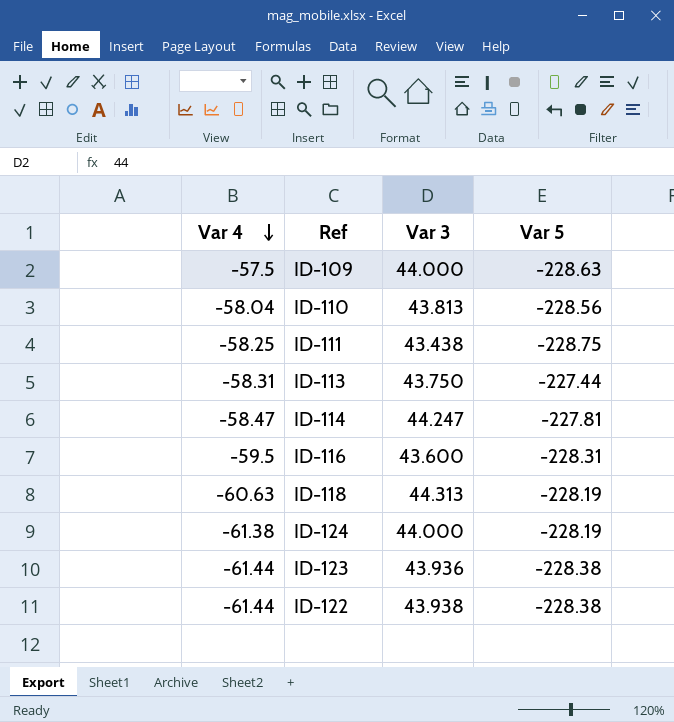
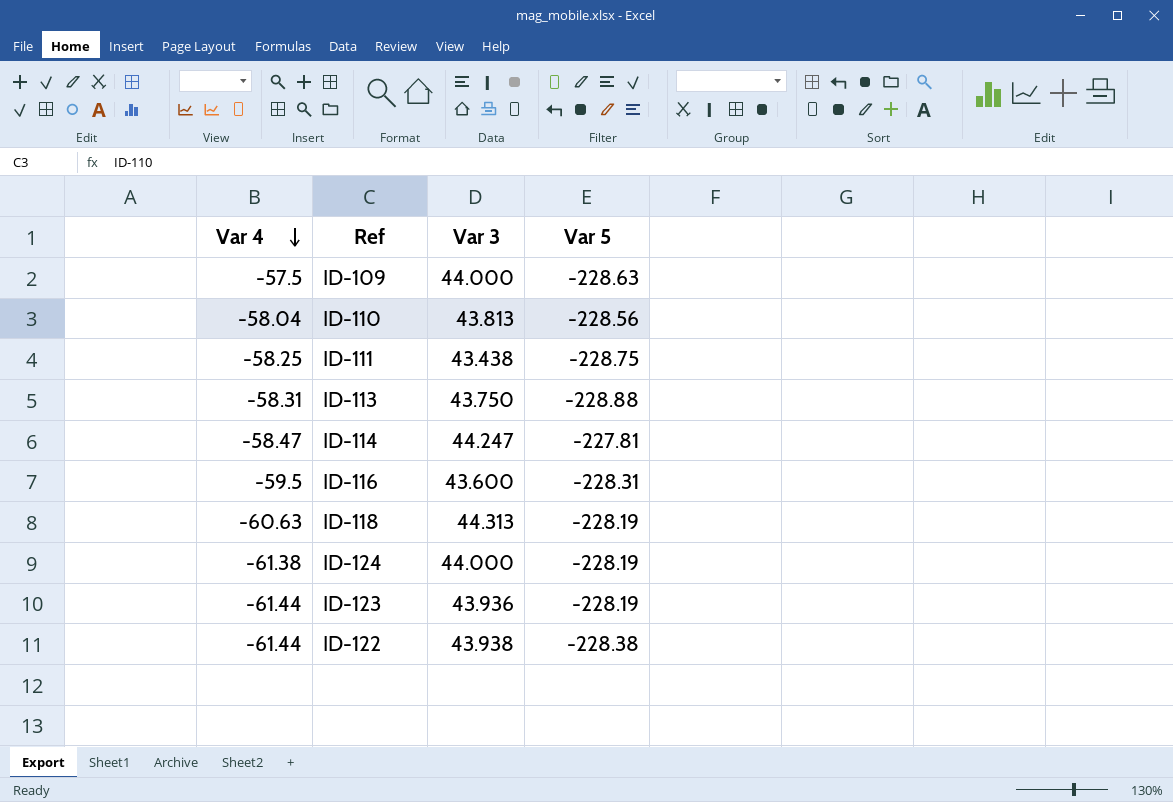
ID-113 | Var 5: -227.44 -> -228.88
ID-123 | Var 5: -228.38 -> -228.19

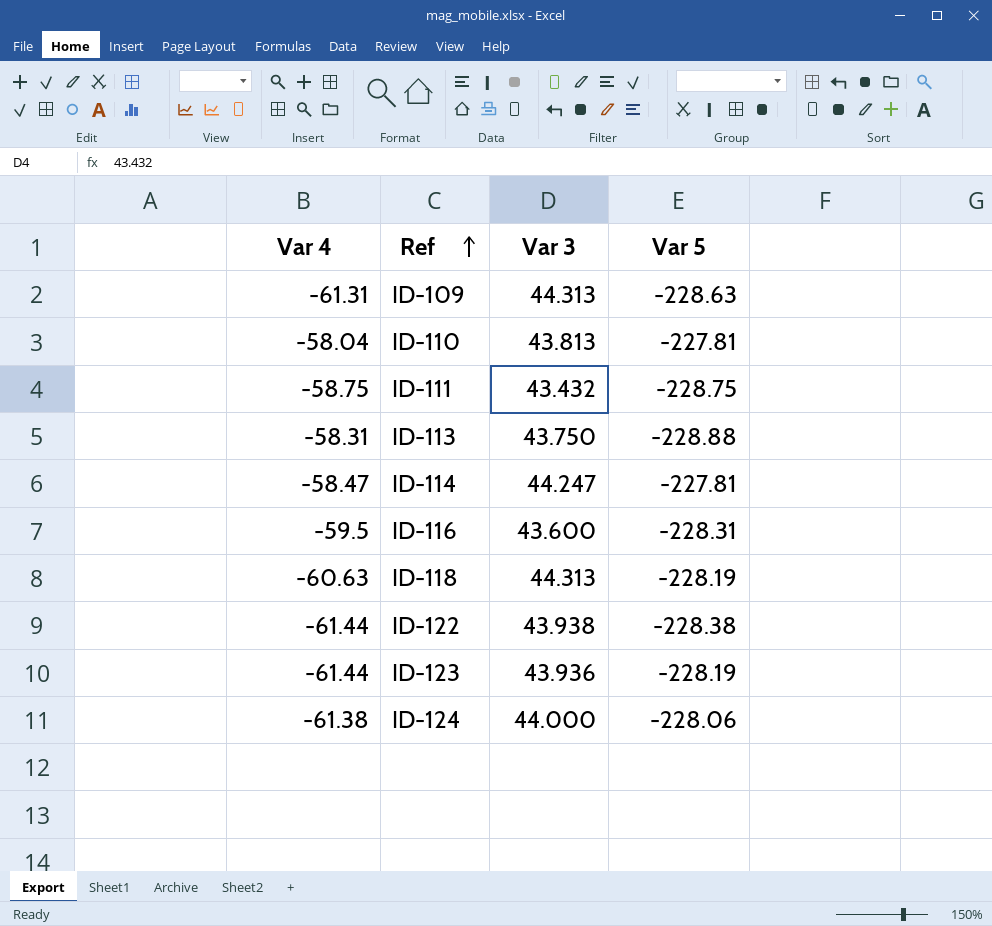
row order: Var 4 descending -> Ref ascending
ID-109 | Var 4: -57.5 -> -61.31
ID-109 | Var 3: 44.000 -> 44.313
ID-110 | Var 5: -228.56 -> -227.81
ID-111 | Var 4: -58.25 -> -58.75
ID-111 | Var 3: 43.438 -> 43.432
ID-124 | Var 5: -228.19 -> -228.06

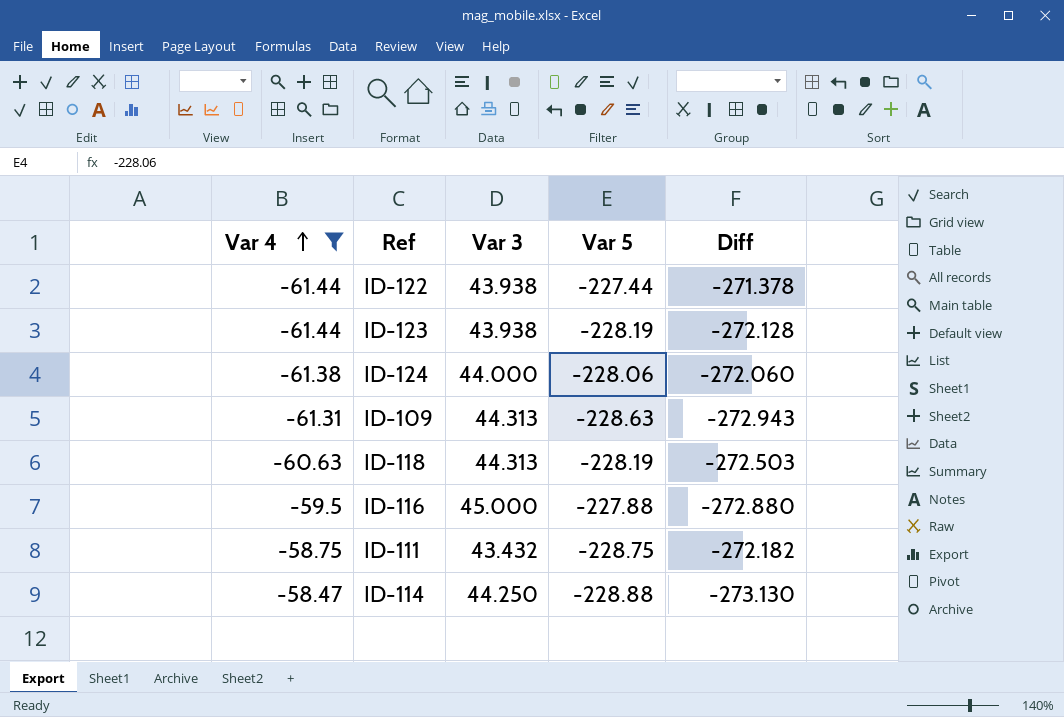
filter: none -> Var 4 <= -58.47
row order: Ref ascending -> Var 4 ascending
column Diff | formula: none -> [Var 5] - [Var 3]
ID-122 | Var 5: -228.38 -> -227.44
ID-123 | Var 3: 43.936 -> 43.938
ID-116 | Var 3: 43.600 -> 45.000
ID-116 | Var 5: -228.31 -> -227.88
ID-114 | Var 3: 44.247 -> 44.250
ID-114 | Var 5: -227.81 -> -228.88

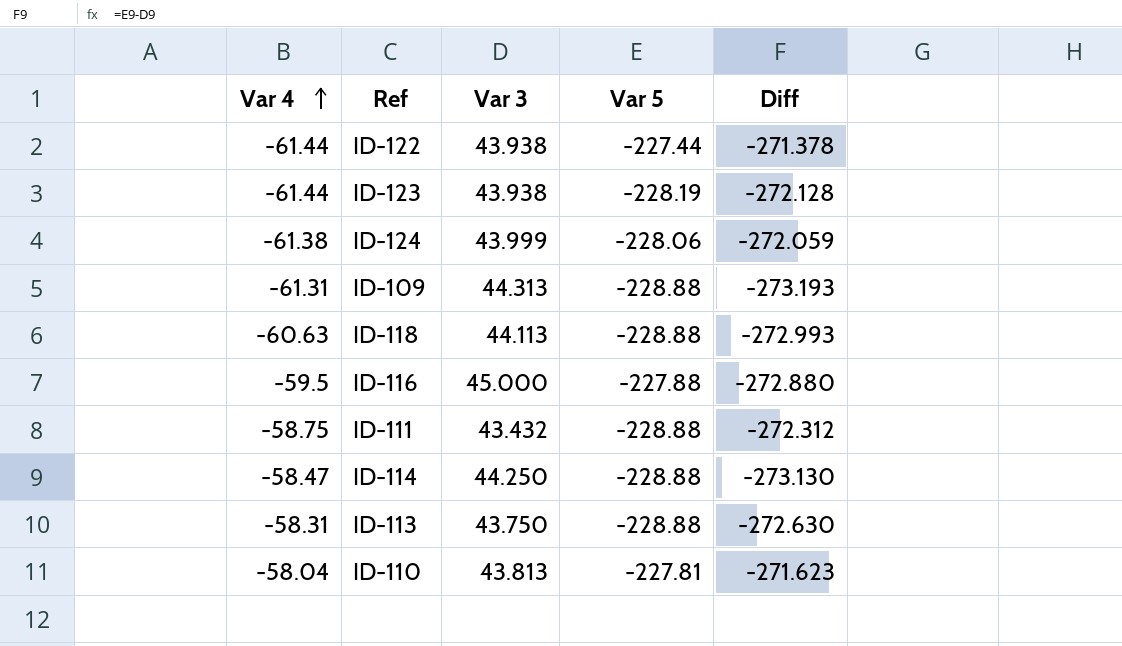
filter: Var 4 <= -58.47 -> none
ID-124 | Var 3: 44.000 -> 43.999
ID-124 | Diff: -272.060 -> -272.059
ID-109 | Var 5: -228.63 -> -228.88
ID-109 | Diff: -272.943 -> -273.193
ID-118 | Var 3: 44.313 -> 44.113
ID-118 | Var 5: -228.19 -> -228.88
ID-118 | Diff: -272.503 -> -272.993
ID-111 | Var 5: -228.75 -> -228.88
ID-111 | Diff: -272.182 -> -272.312

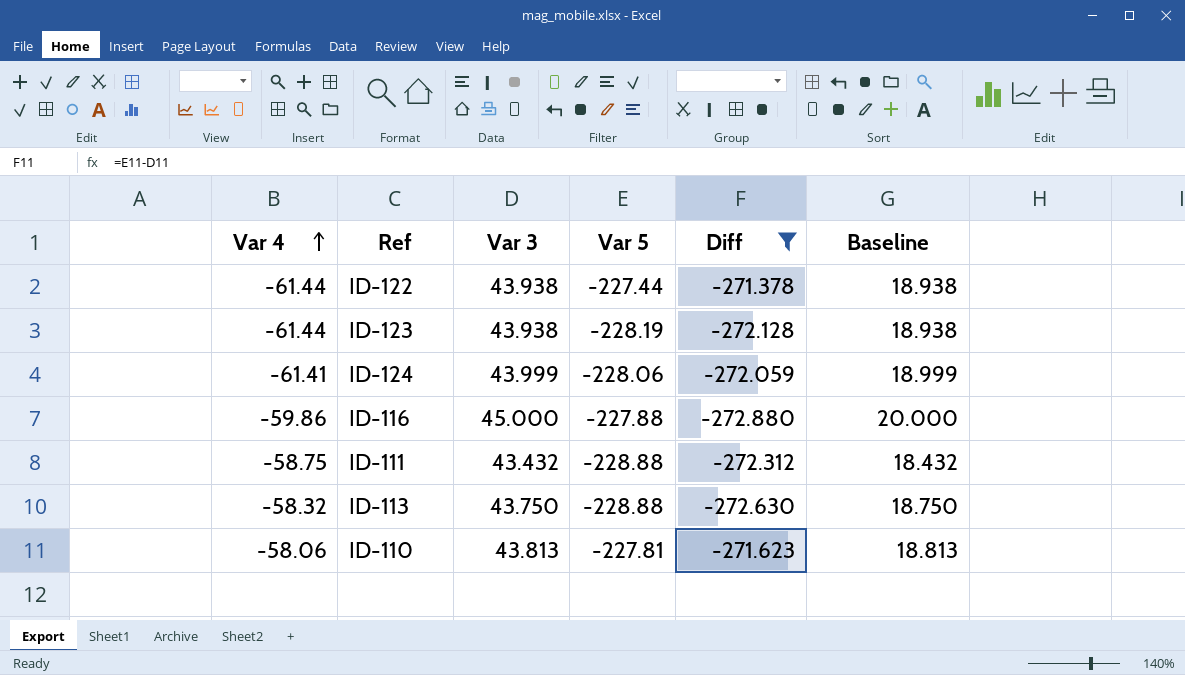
filter: none -> Diff >= -272.880
column Baseline | formula: none -> [Var 3] - 25
ID-124 | Var 4: -61.38 -> -61.41
ID-116 | Var 4: -59.5 -> -59.86
ID-113 | Var 4: -58.31 -> -58.32
ID-110 | Var 4: -58.04 -> -58.06

